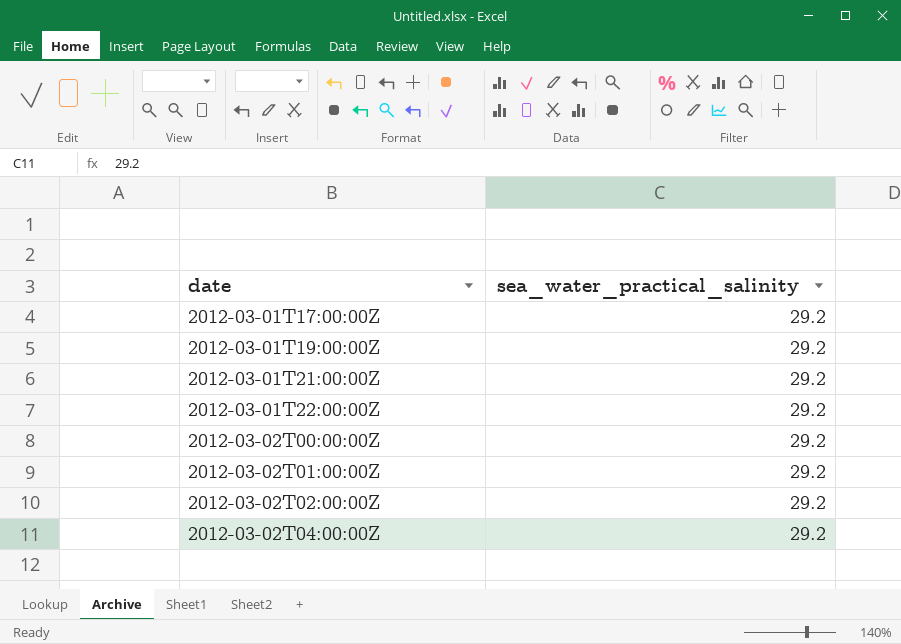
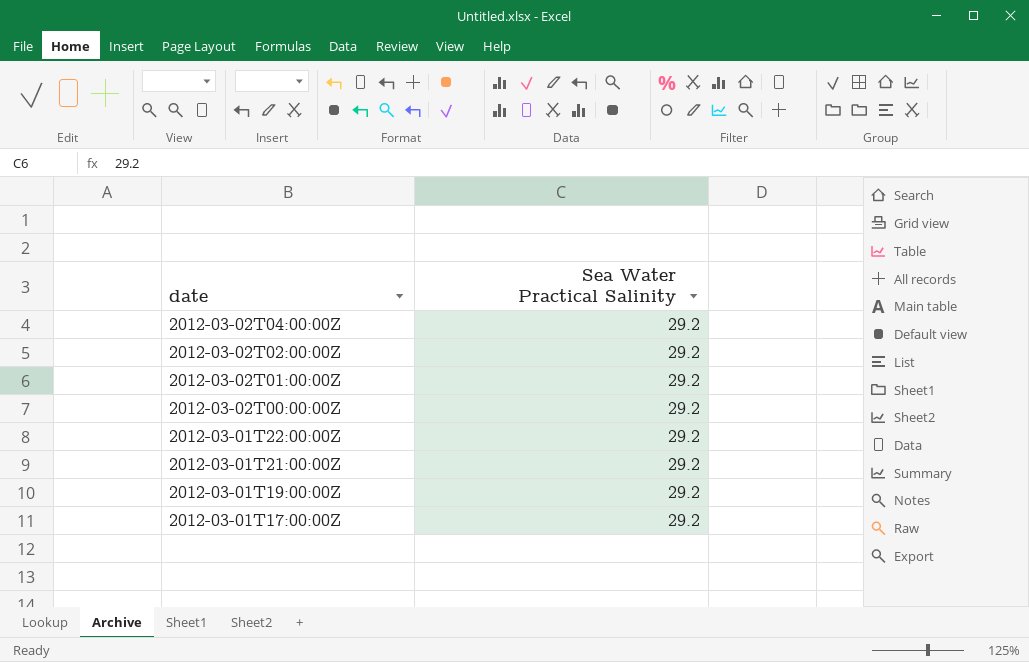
row order: date ascending -> date descending
column name: sea_water_practical_salinity -> Sea Water Practical Salinity

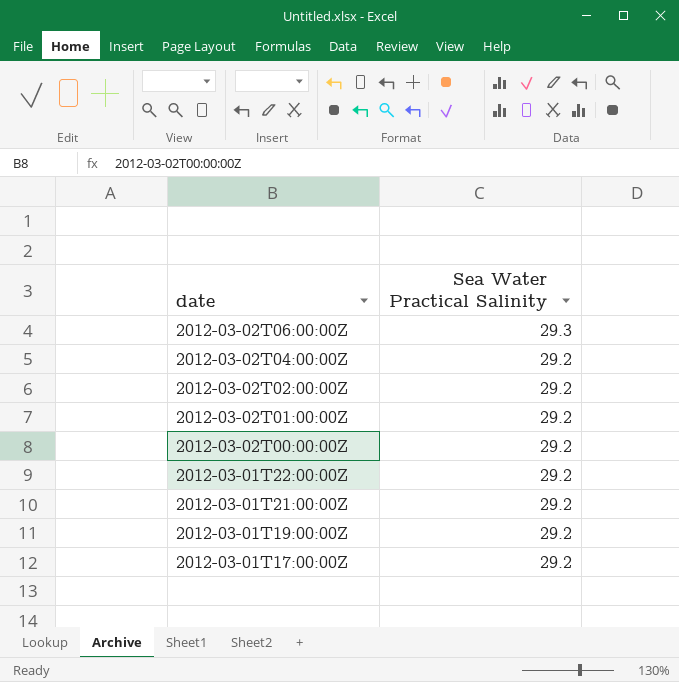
row 2012-03-02T06:00:00Z: none -> 29.3

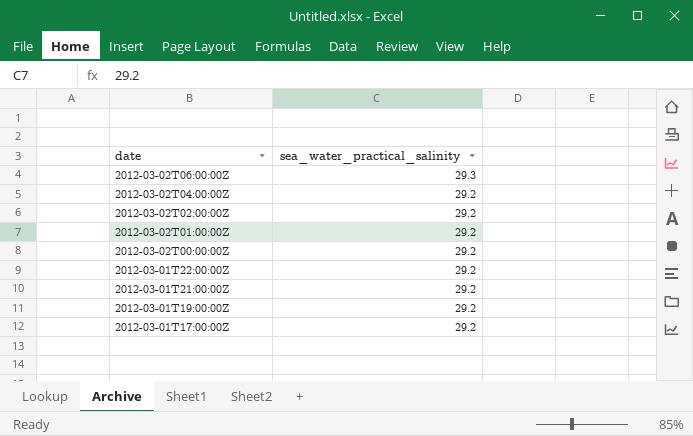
column name: Sea Water Practical Salinity -> sea_water_practical_salinity

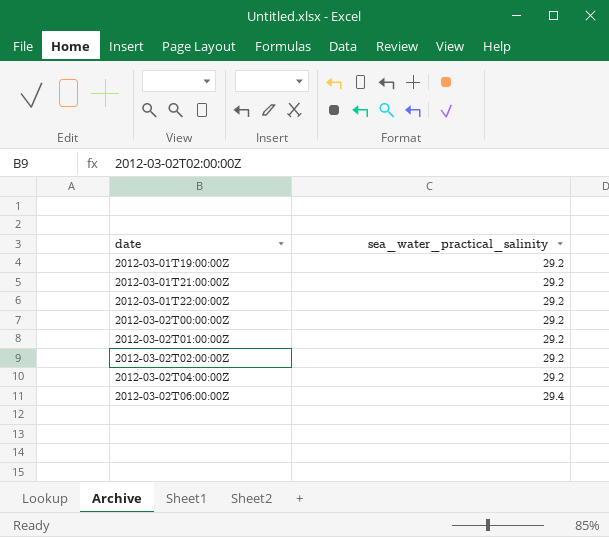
row order: date descending -> date ascending
row 2012-03-01T17:00:00Z: 29.2 -> none
2012-03-02T06:00:00Z | sea_water_practical_salinity: 29.3 -> 29.4

